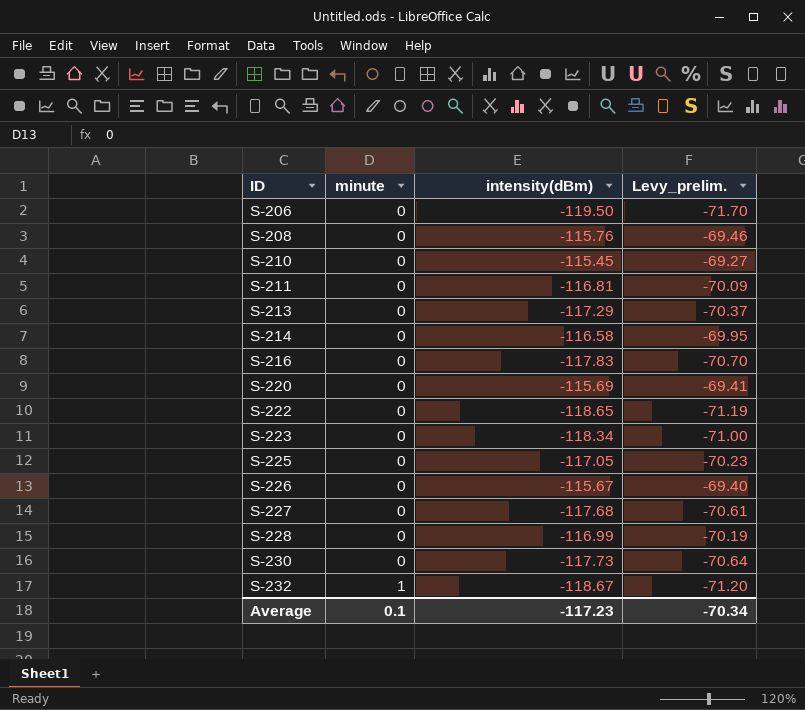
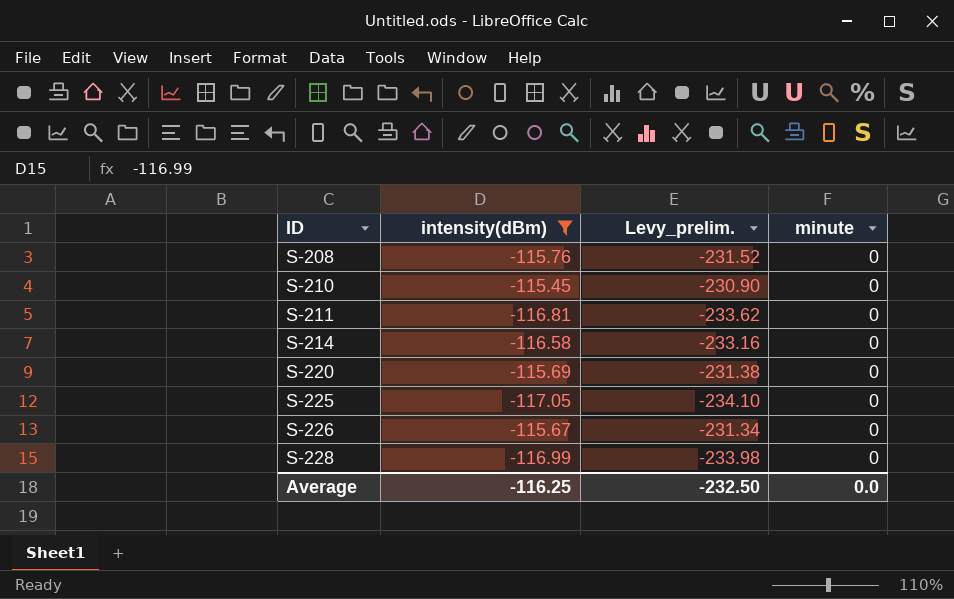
filter: none -> intensity(dBm) >= -117.05
column Levy_prelim. | formula: [intensity(dBm)] * 0.6 -> [intensity(dBm)] * 2
column minute | position: 2 -> 4
Average | intensity(dBm): -117.23 -> -116.25
Average | Levy_prelim.: -70.34 -> -232.50
Average | minute: 0.1 -> 0.0

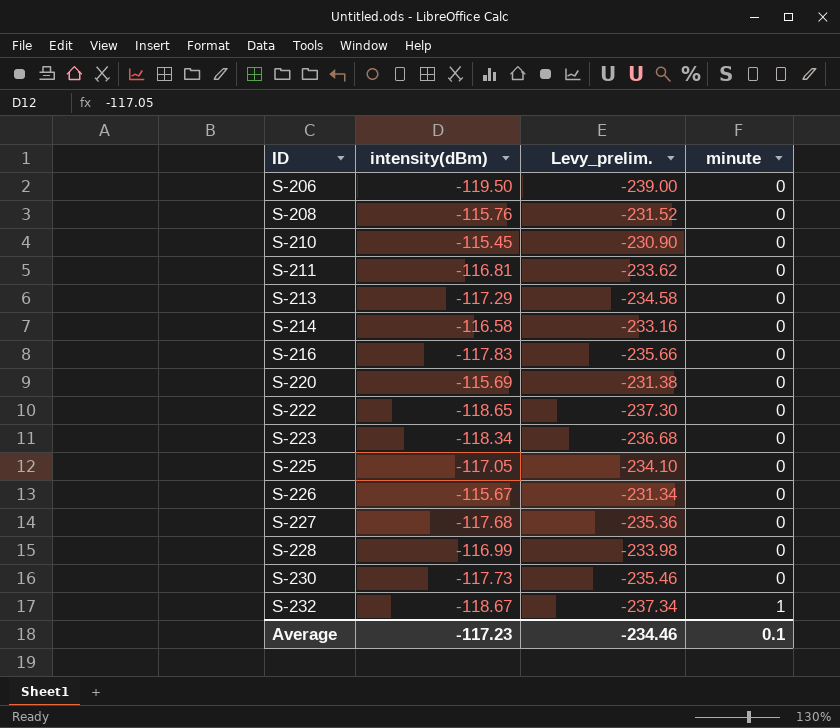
filter: intensity(dBm) >= -117.05 -> none
Average | intensity(dBm): -116.25 -> -117.23
Average | Levy_prelim.: -232.50 -> -234.46
Average | minute: 0.0 -> 0.1

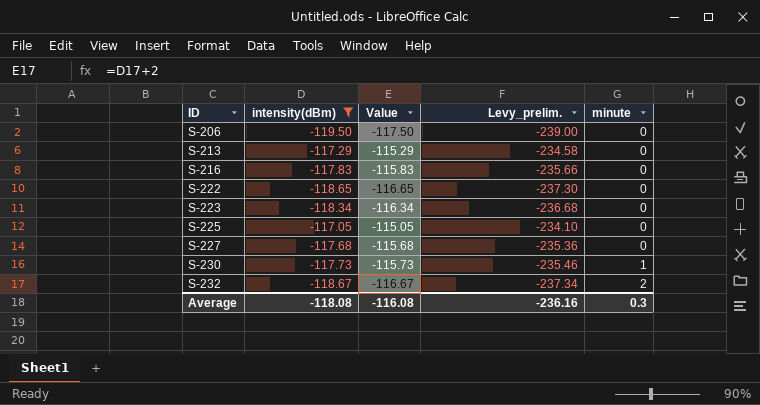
filter: none -> intensity(dBm) <= -117.05
column Value | formula: none -> [intensity(dBm)] + 2
S-230 | minute: 0 -> 1
S-232 | minute: 1 -> 2
Average | intensity(dBm): -117.23 -> -118.08
Average | Levy_prelim.: -234.46 -> -236.16
Average | minute: 0.1 -> 0.3

